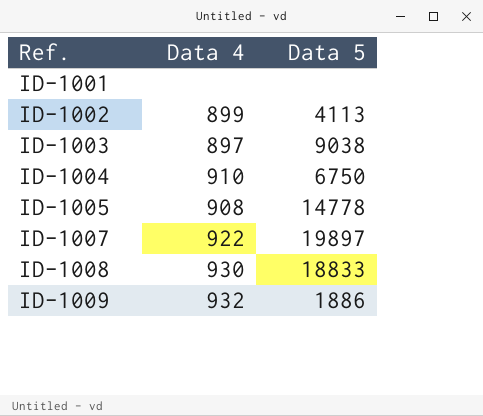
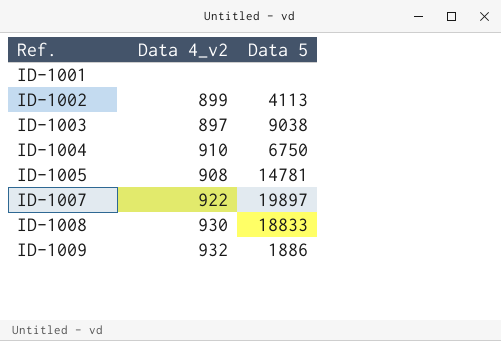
column name: Data 4 -> Data 4_v2
ID-1005 | Data 5: 14778 -> 14781

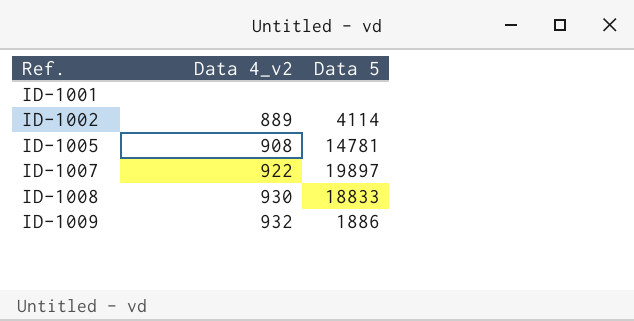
row ID-1003: 897 | 9038 -> none
row ID-1004: 910 | 6750 -> none
ID-1002 | Data 4_v2: 899 -> 889
ID-1002 | Data 5: 4113 -> 4114

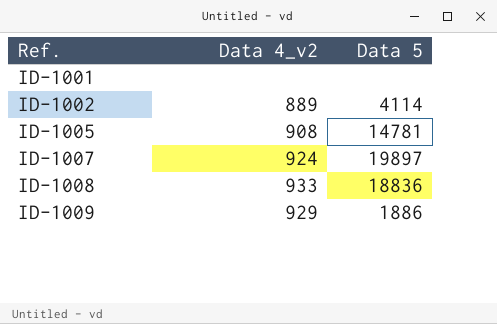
ID-1007 | Data 4_v2: 922 -> 924
ID-1008 | Data 4_v2: 930 -> 933
ID-1008 | Data 5: 18833 -> 18836
ID-1009 | Data 4_v2: 932 -> 929

